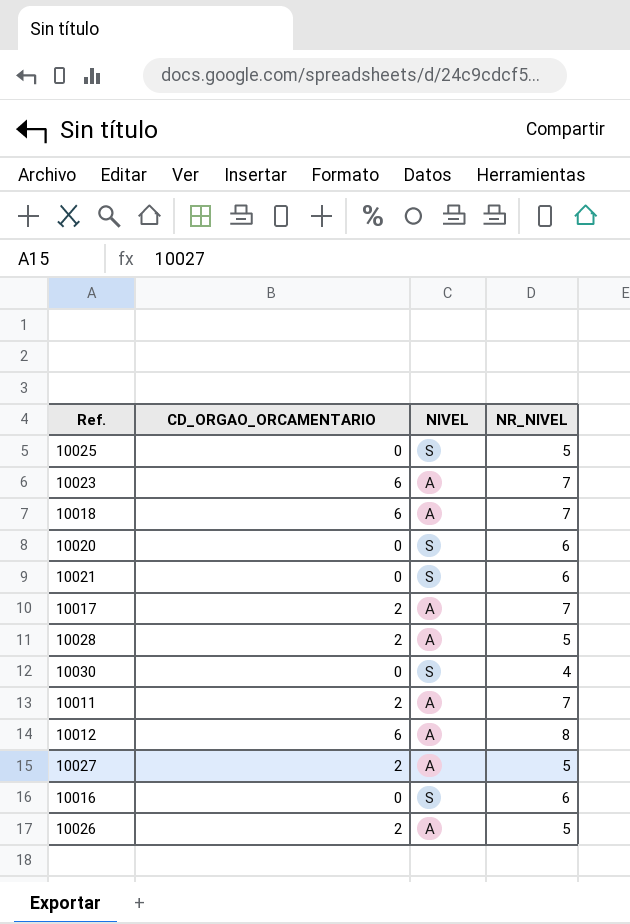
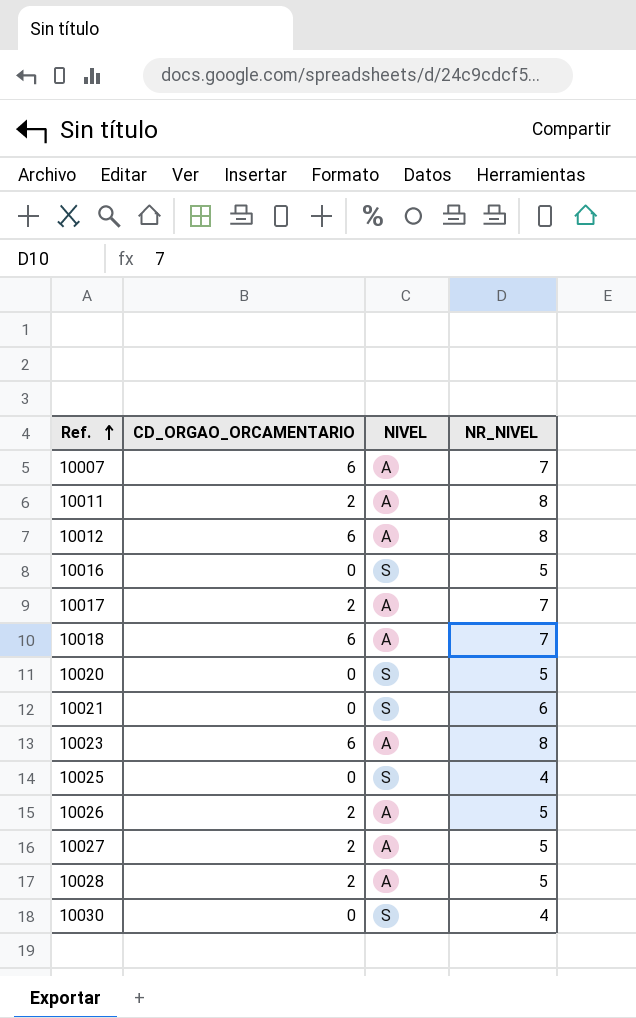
row order: none -> Ref. ascending
row 10007: none -> 6 | A | 7
10011 | NR_NIVEL: 7 -> 8
10016 | NR_NIVEL: 6 -> 5
10020 | NR_NIVEL: 6 -> 5
10023 | NR_NIVEL: 7 -> 8
10025 | NR_NIVEL: 5 -> 4

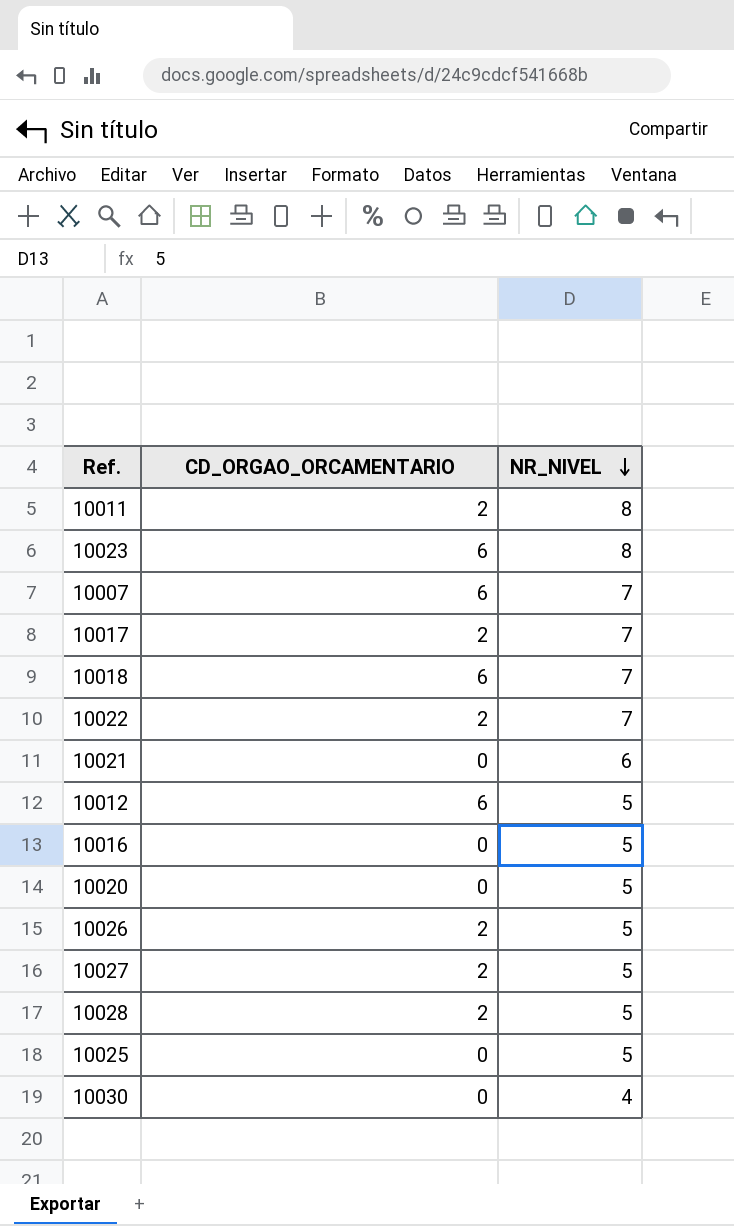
row order: Ref. ascending -> NR_NIVEL descending
column NIVEL | position: 3 -> none
row 10022: none -> 2 | 7
10012 | NR_NIVEL: 8 -> 5
10025 | NR_NIVEL: 4 -> 5

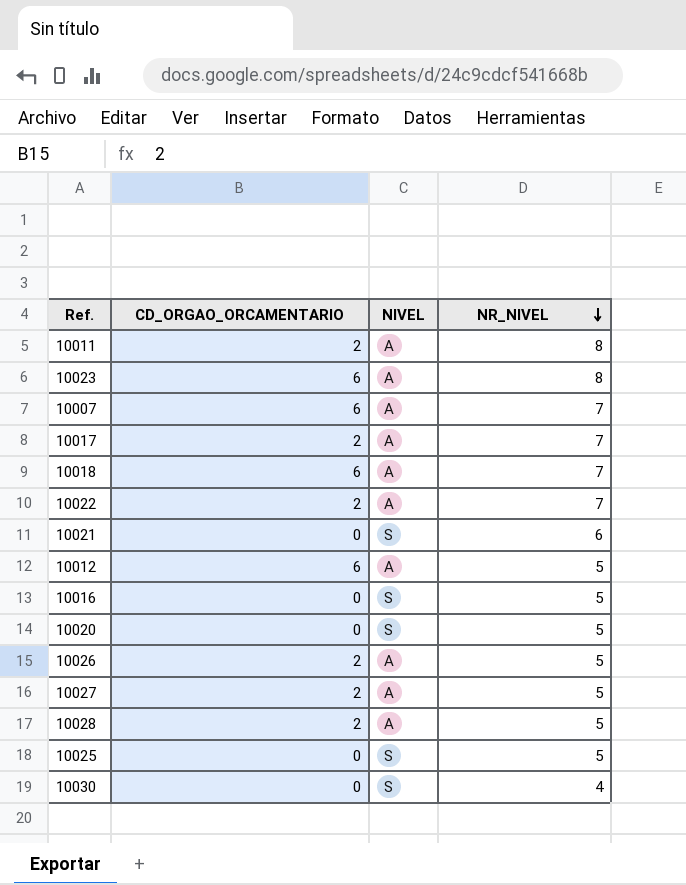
column NIVEL | position: none -> 3

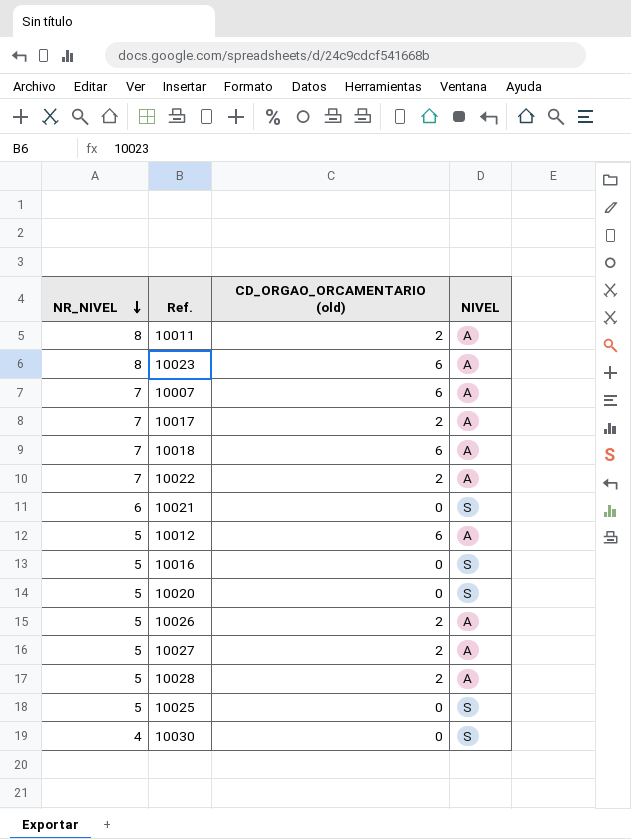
column NR_NIVEL | position: 4 -> 1
column name: CD_ORGAO_ORCAMENTARIO -> CD_ORGAO_ORCAMENTARIO (old)

